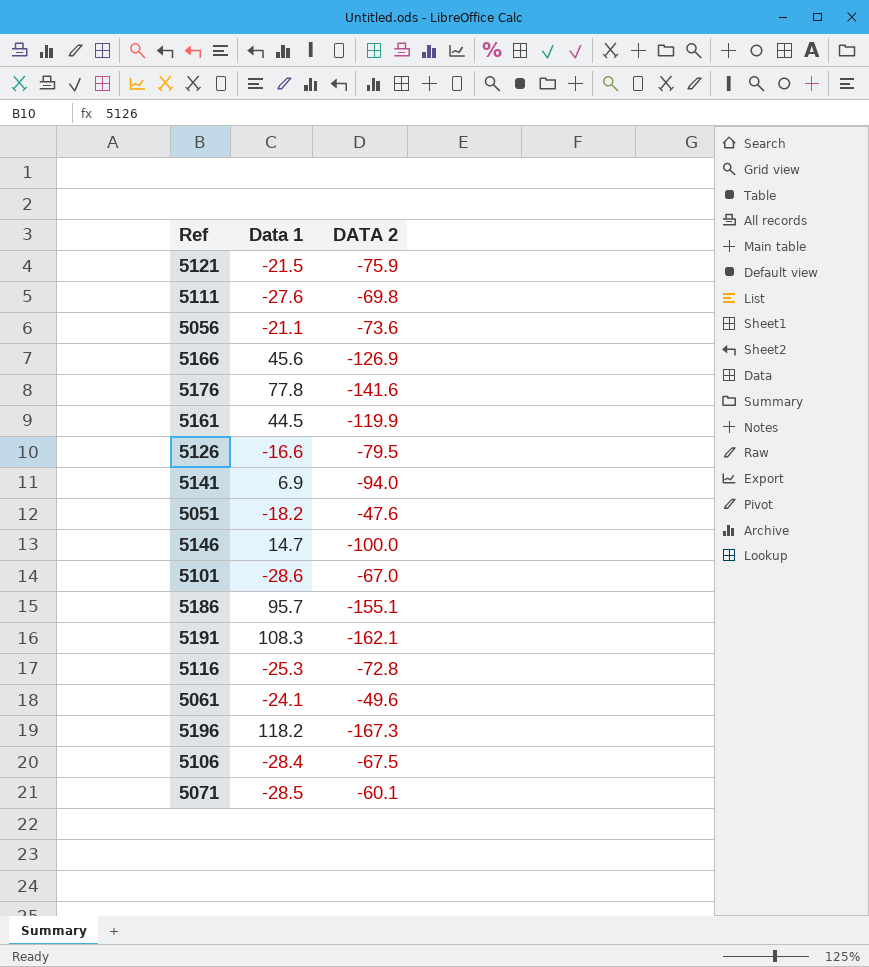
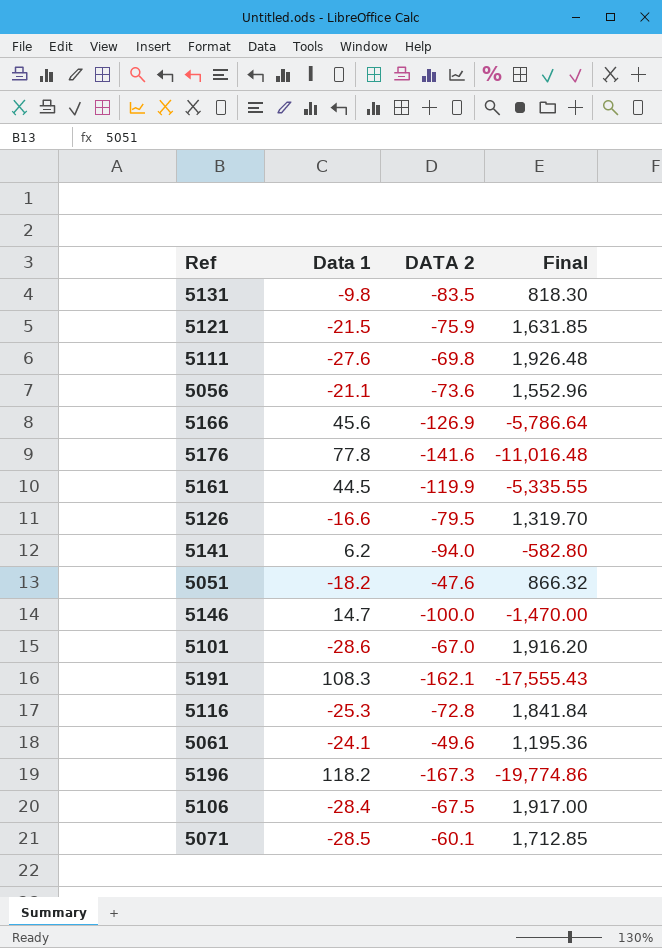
column Final | formula: none -> [Data 1] * [DATA 2]
row 5186: 95.7 | -155.1 -> none
row 5131: none -> -9.8 | -83.5 | 818.30
5141 | Data 1: 6.9 -> 6.2

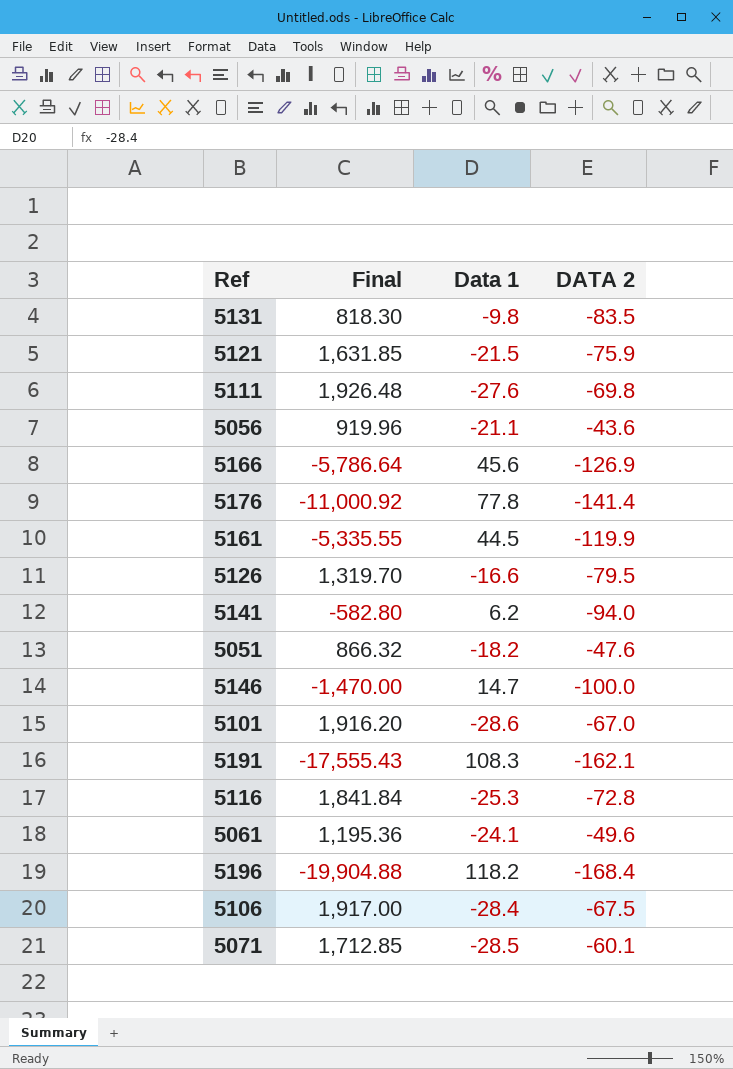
column Final | position: 4 -> 2
5056 | Final: 1,552.96 -> 919.96
5056 | DATA 2: -73.6 -> -43.6
5176 | Final: -11,016.48 -> -11,000.92
5176 | DATA 2: -141.6 -> -141.4
5196 | Final: -19,774.86 -> -19,904.88
5196 | DATA 2: -167.3 -> -168.4

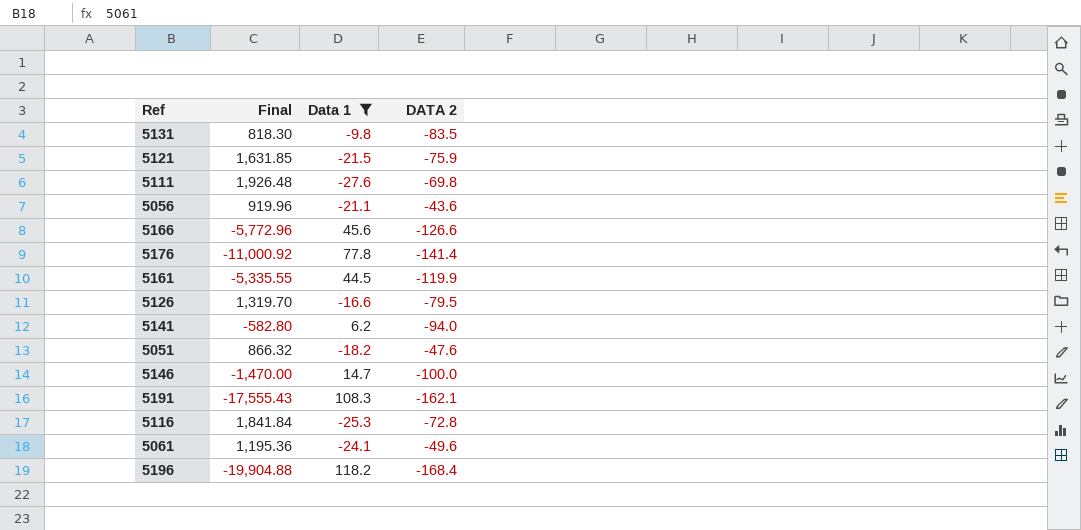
filter: none -> Data 1 >= -27.6
5166 | Final: -5,786.64 -> -5,772.96
5166 | DATA 2: -126.9 -> -126.6

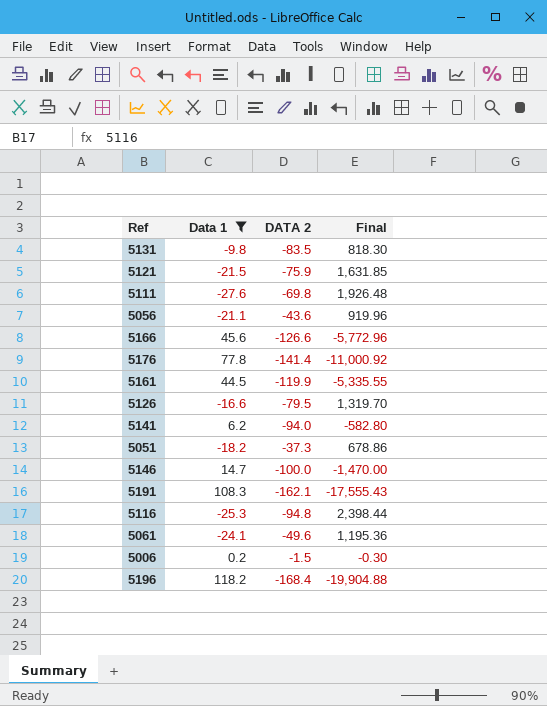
column Final | position: 2 -> 4
5051 | DATA 2: -47.6 -> -37.3
5051 | Final: 866.32 -> 678.86
5116 | DATA 2: -72.8 -> -94.8
5116 | Final: 1,841.84 -> 2,398.44
row 5006: none -> 0.2 | -1.5 | -0.30

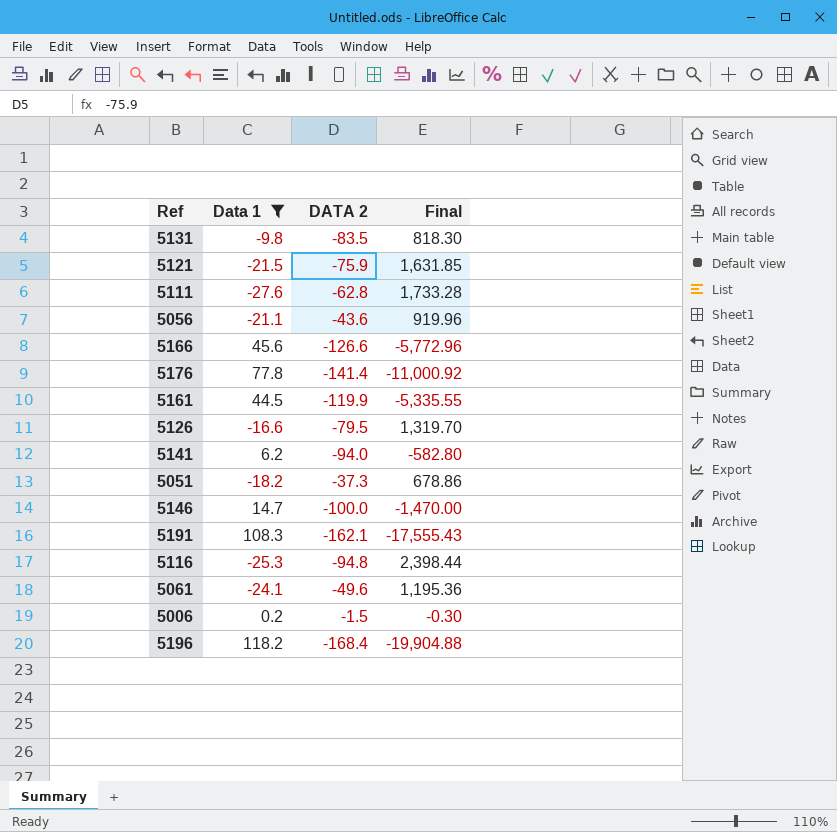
5111 | DATA 2: -69.8 -> -62.8
5111 | Final: 1,926.48 -> 1,733.28

